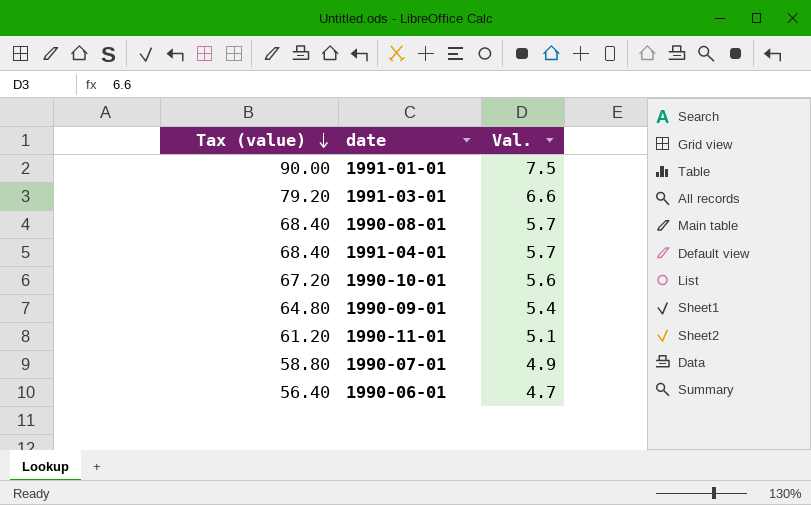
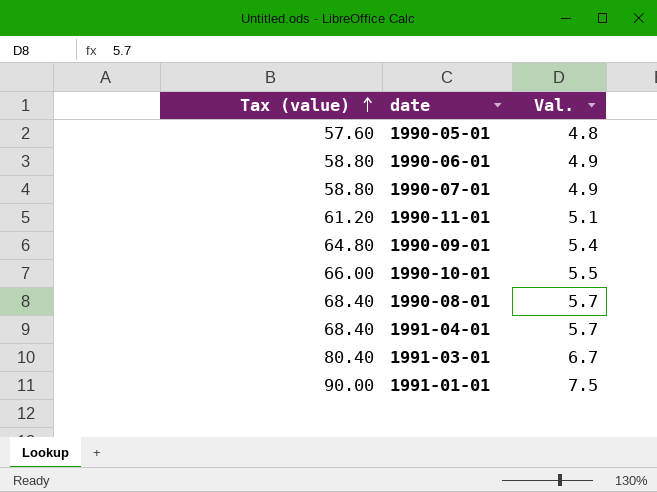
row order: Tax (value) descending -> Tax (value) ascending
row 1990-05-01: none -> 57.60 | 4.8
1990-06-01 | Tax (value): 56.40 -> 58.80
1990-06-01 | Val.: 4.7 -> 4.9
1990-10-01 | Tax (value): 67.20 -> 66.00
1990-10-01 | Val.: 5.6 -> 5.5
1991-03-01 | Tax (value): 79.20 -> 80.40
1991-03-01 | Val.: 6.6 -> 6.7

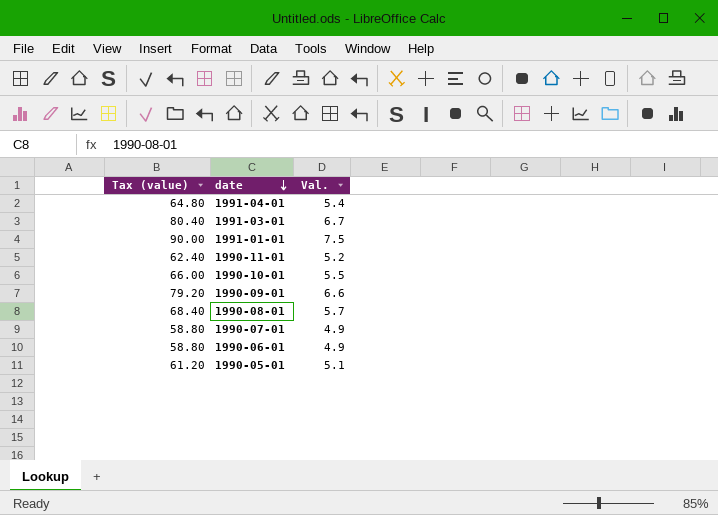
row order: Tax (value) ascending -> date descending
1991-04-01 | Tax (value): 68.40 -> 64.80
1991-04-01 | Val.: 5.7 -> 5.4
1990-11-01 | Tax (value): 61.20 -> 62.40
1990-11-01 | Val.: 5.1 -> 5.2
1990-09-01 | Tax (value): 64.80 -> 79.20
1990-09-01 | Val.: 5.4 -> 6.6
1990-05-01 | Tax (value): 57.60 -> 61.20
1990-05-01 | Val.: 4.8 -> 5.1

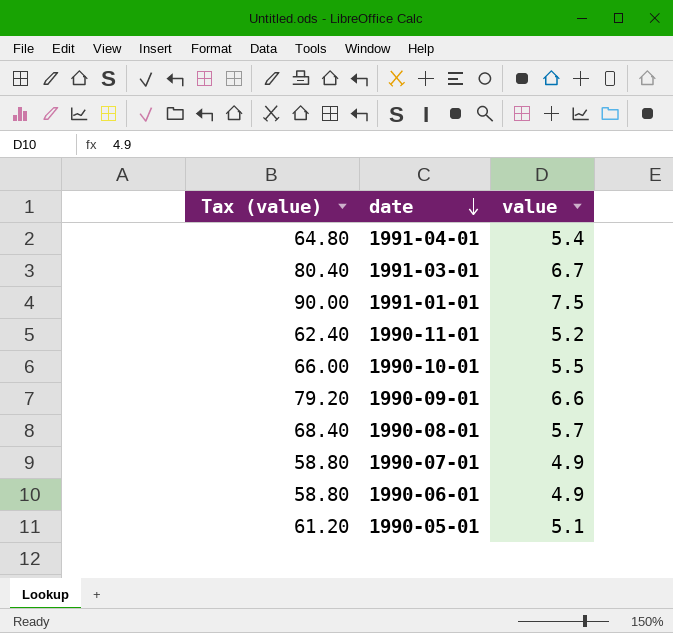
column name: Val. -> value

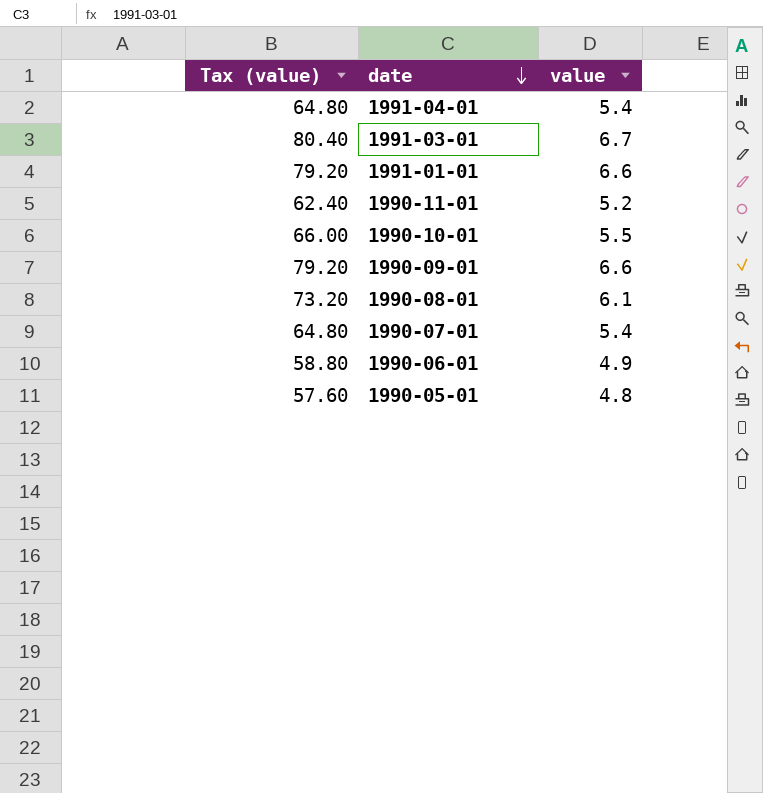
1991-01-01 | Tax (value): 90.00 -> 79.20
1991-01-01 | value: 7.5 -> 6.6
1990-08-01 | Tax (value): 68.40 -> 73.20
1990-08-01 | value: 5.7 -> 6.1
1990-07-01 | Tax (value): 58.80 -> 64.80
1990-07-01 | value: 4.9 -> 5.4
1990-05-01 | Tax (value): 61.20 -> 57.60
1990-05-01 | value: 5.1 -> 4.8

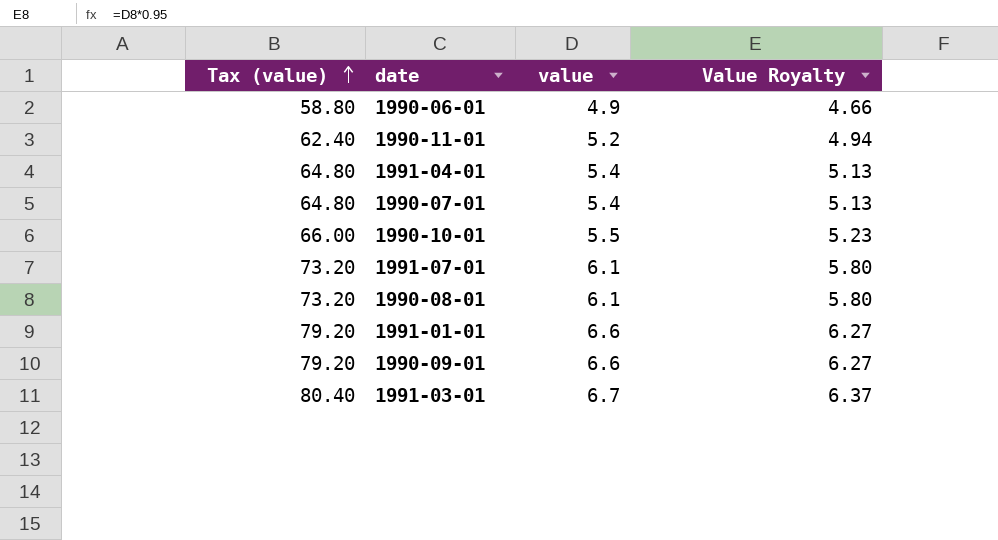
row order: date descending -> Tax (value) ascending
column Value Royalty | formula: none -> [value] * 0.95
row 1990-05-01: 57.60 | 4.8 -> none
row 1991-07-01: none -> 73.20 | 6.1 | 5.80

